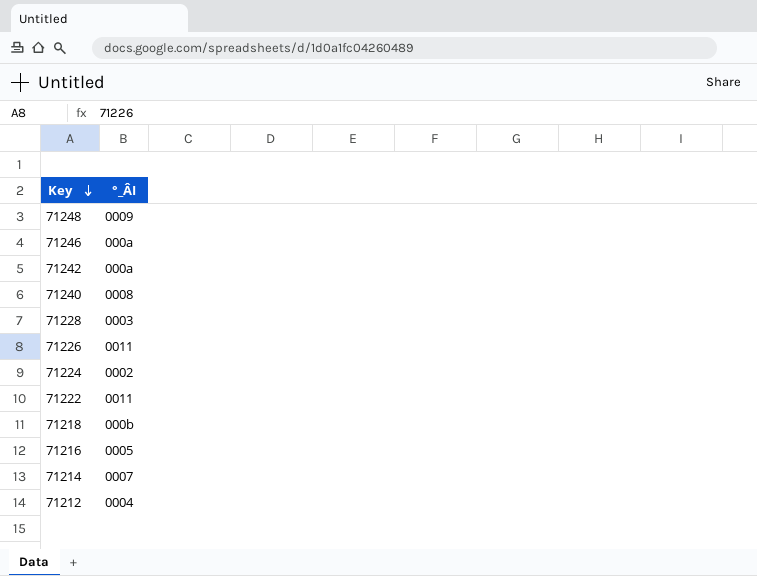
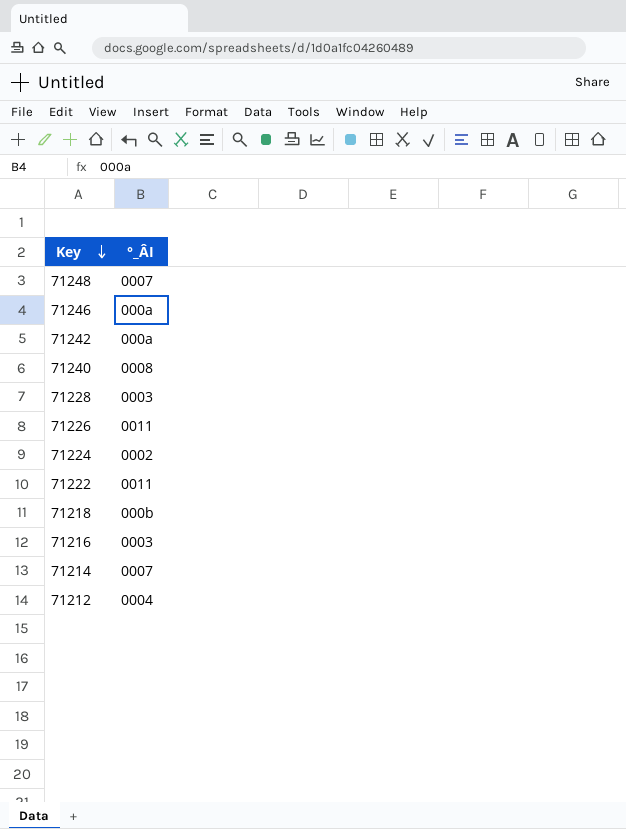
71248 | °_ÂI: 0009 -> 0007
71216 | °_ÂI: 0005 -> 0003

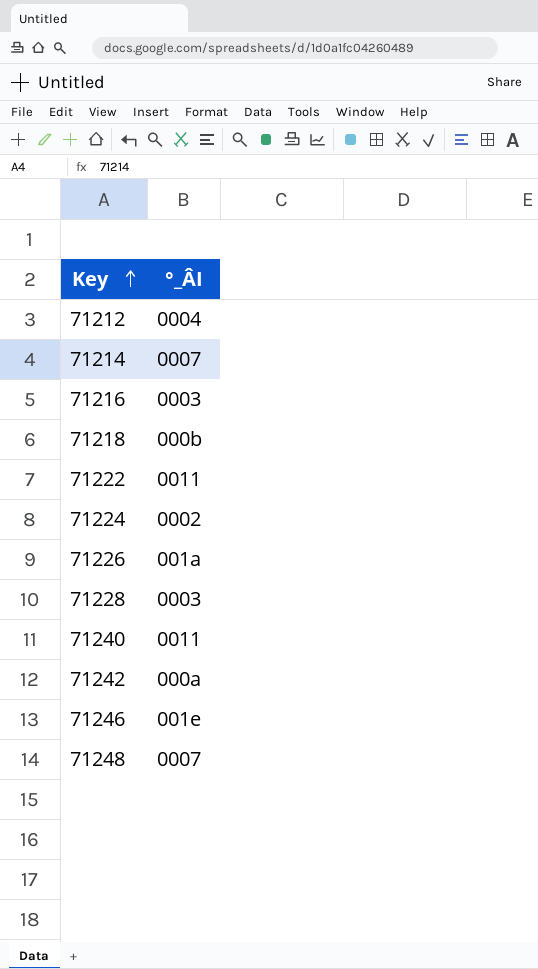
row order: Key descending -> Key ascending
71226 | °_ÂI: 0011 -> 001a
71240 | °_ÂI: 0008 -> 0011
71246 | °_ÂI: 000a -> 001e

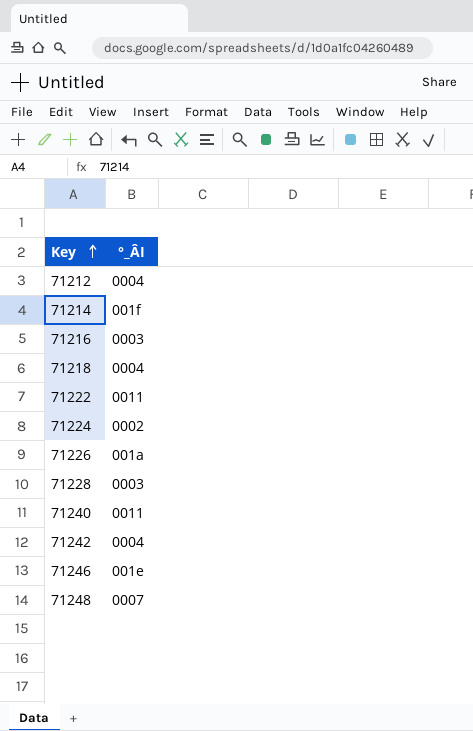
71214 | °_ÂI: 0007 -> 001f
71218 | °_ÂI: 000b -> 0004
71242 | °_ÂI: 000a -> 0004

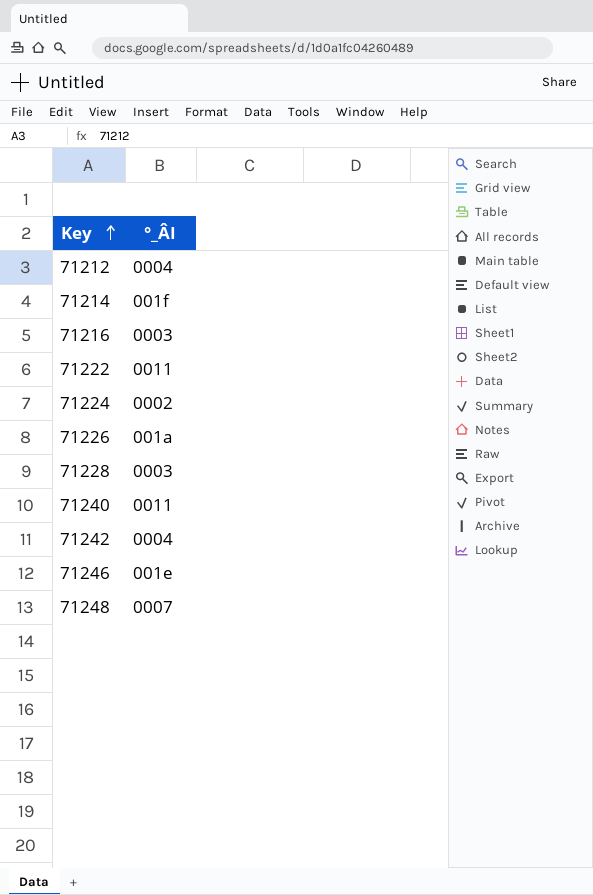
row 71218: 0004 -> none

